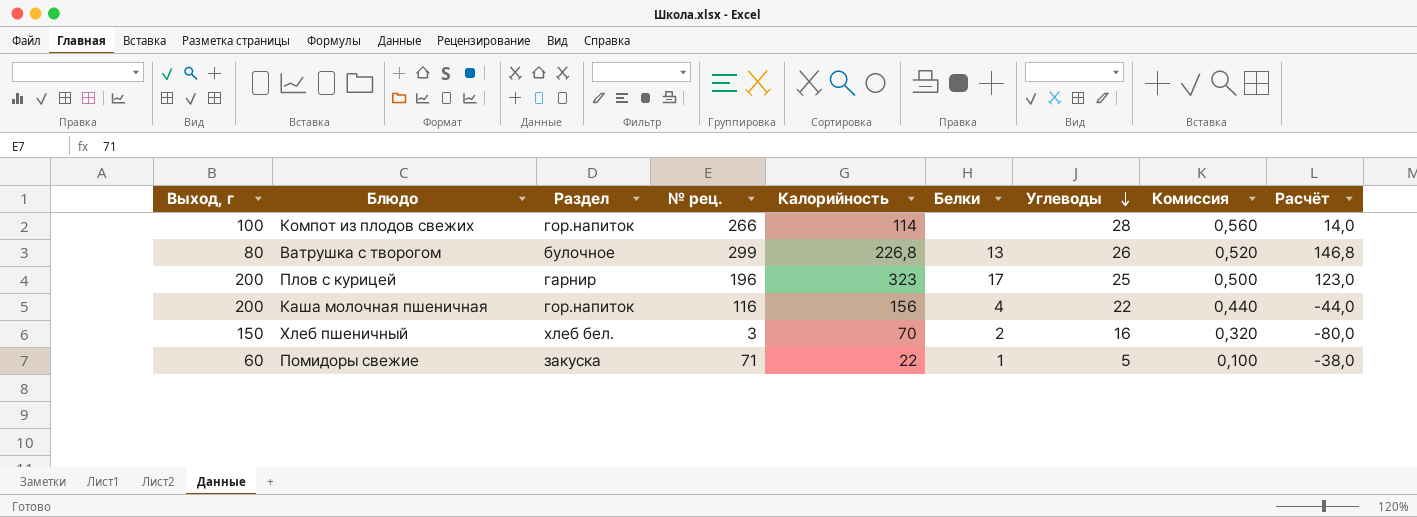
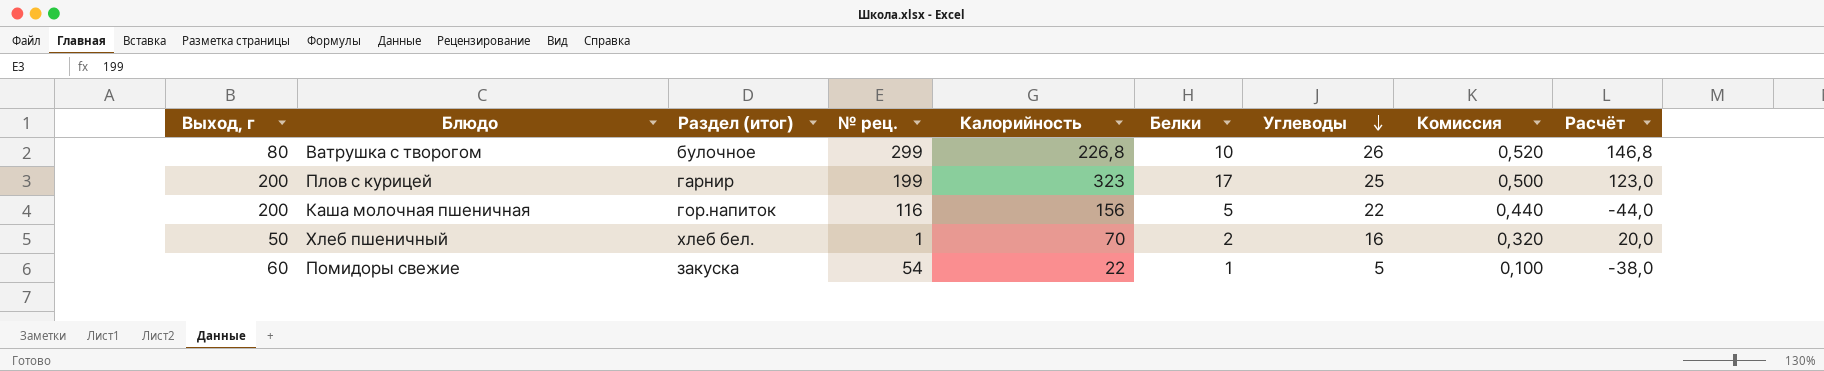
column name: Раздел -> Раздел (итог)
row Компот из плодов свежих: 100 | гор.напиток | 266 | 114 | none | 28 | 0,560 | 14,0 -> none
Ватрушка с творогом | Белки: 13 -> 10
Плов с курицей | № рец.: 196 -> 199
Каша молочная пшеничная | Белки: 4 -> 5
Хлеб пшеничный | Выход, г: 150 -> 50
Хлеб пшеничный | № рец.: 3 -> 1
Хлеб пшеничный | Расчёт: -80,0 -> 20,0
Помидоры свежие | № рец.: 71 -> 54

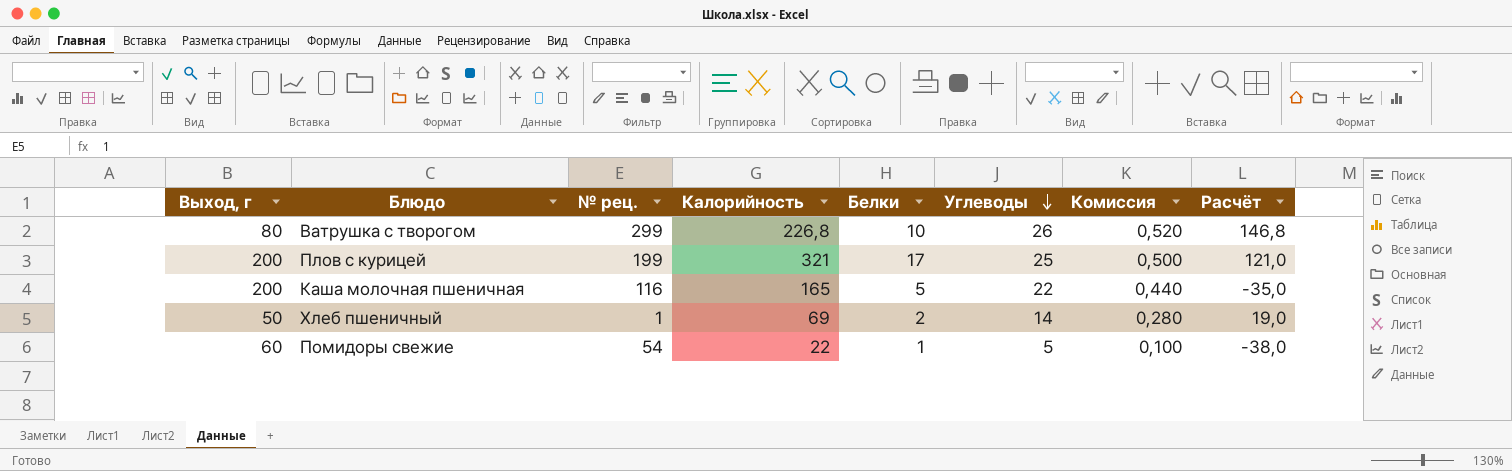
column Раздел (итог) | position: 3 -> none
Плов с курицей | Калорийность: 323 -> 321
Плов с курицей | Расчёт: 123,0 -> 121,0
Каша молочная пшеничная | Калорийность: 156 -> 165
Каша молочная пшеничная | Расчёт: -44,0 -> -35,0
Хлеб пшеничный | Калорийность: 70 -> 69
Хлеб пшеничный | Углеводы: 16 -> 14
Хлеб пшеничный | Комиссия: 0,320 -> 0,280
Хлеб пшеничный | Расчёт: 20,0 -> 19,0

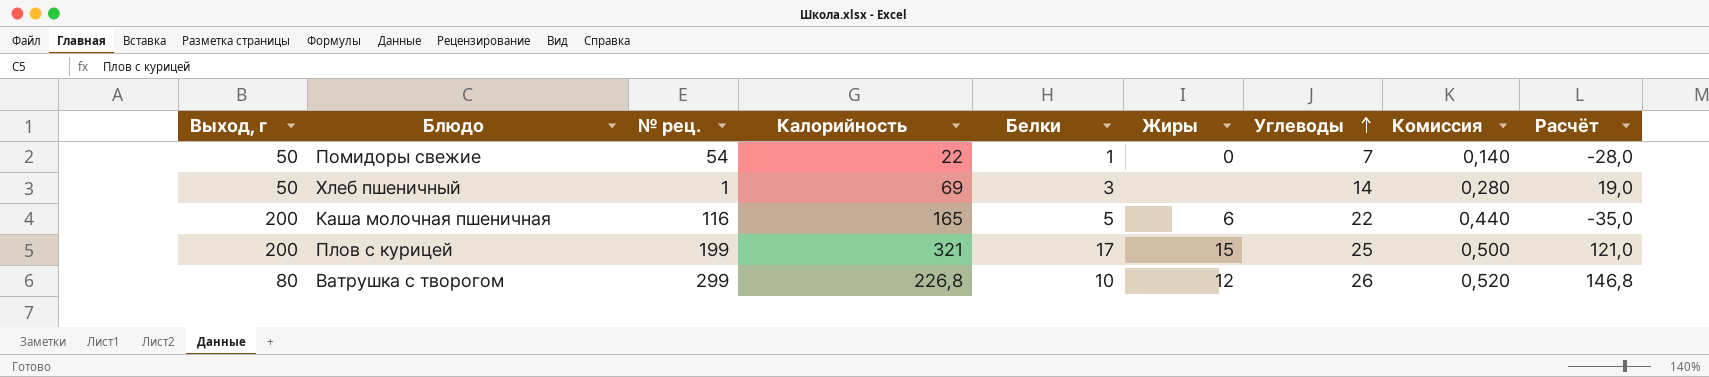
row order: Углеводы descending -> Углеводы ascending
column Жиры | position: none -> 6
Помидоры свежие | Выход, г: 60 -> 50
Помидоры свежие | Углеводы: 5 -> 7
Помидоры свежие | Комиссия: 0,100 -> 0,140
Помидоры свежие | Расчёт: -38,0 -> -28,0
Хлеб пшеничный | Белки: 2 -> 3

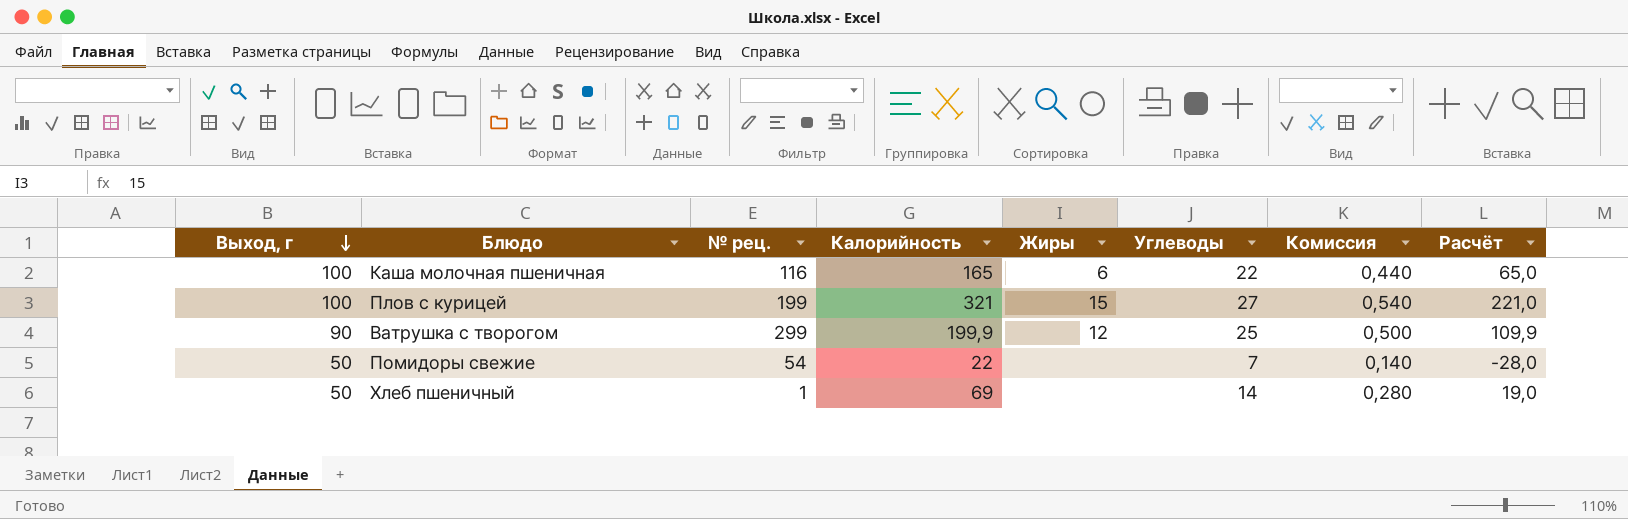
row order: Углеводы ascending -> Выход, г descending
column Белки | position: 5 -> none
Каша молочная пшеничная | Выход, г: 200 -> 100
Каша молочная пшеничная | Расчёт: -35,0 -> 65,0
Плов с курицей | Выход, г: 200 -> 100
Плов с курицей | Углеводы: 25 -> 27
Плов с курицей | Комиссия: 0,500 -> 0,540
Плов с курицей | Расчёт: 121,0 -> 221,0
Ватрушка с творогом | Выход, г: 80 -> 90
Ватрушка с творогом | Калорийность: 226,8 -> 199,9
Ватрушка с творогом | Углеводы: 26 -> 25
Ватрушка с творогом | Комиссия: 0,520 -> 0,500
Ватрушка с творогом | Расчёт: 146,8 -> 109,9
Помидоры свежие | Жиры: 0 -> none

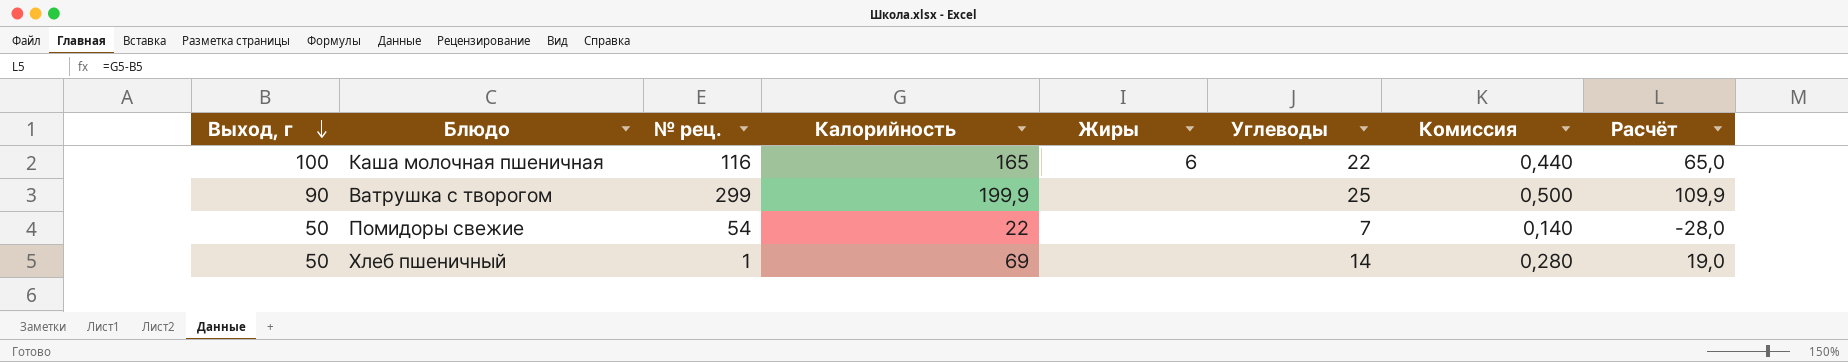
row Плов с курицей: 100 | 199 | 321 | 15 | 27 | 0,540 | 221,0 -> none
Ватрушка с творогом | Жиры: 12 -> none

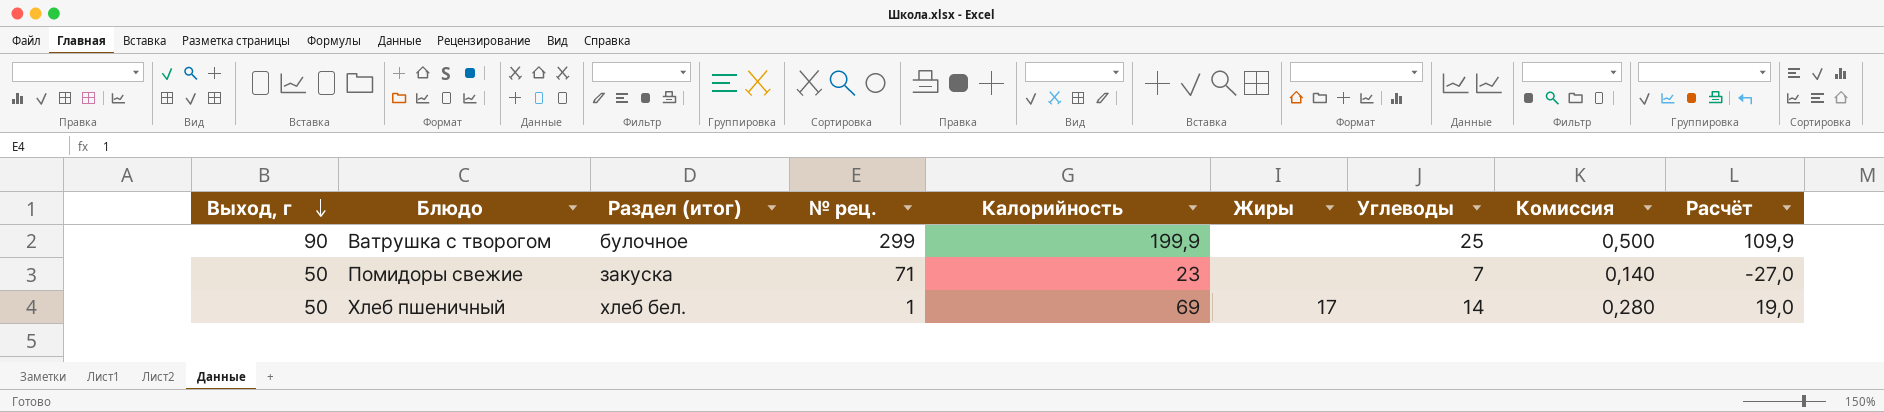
column Раздел (итог) | position: none -> 3
row Каша молочная пшеничная: 100 | 116 | 165 | 6 | 22 | 0,440 | 65,0 -> none
Помидоры свежие | № рец.: 54 -> 71
Помидоры свежие | Калорийность: 22 -> 23
Помидоры свежие | Расчёт: -28,0 -> -27,0
Хлеб пшеничный | Жиры: none -> 17

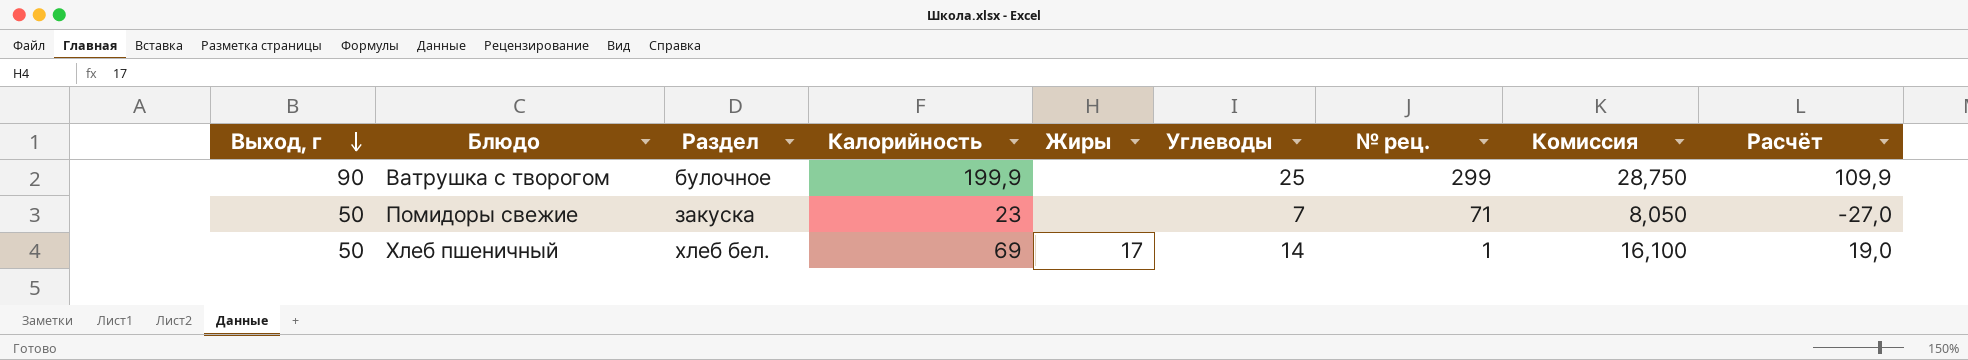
column name: Раздел (итог) -> Раздел
column № рец. | position: 4 -> 7
column Комиссия | formula: [Углеводы] * 0,02 -> [Углеводы] * 1,15

